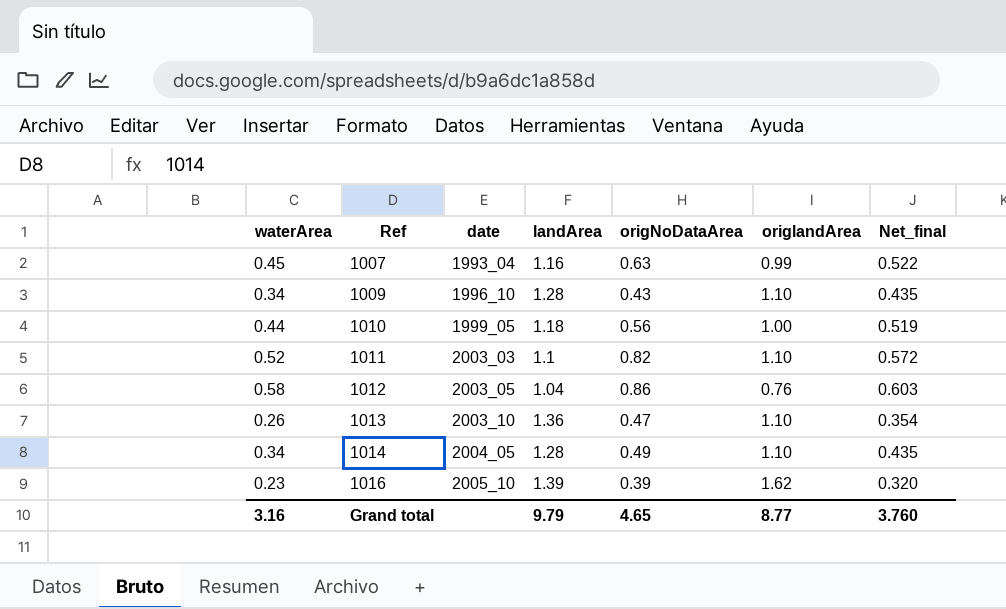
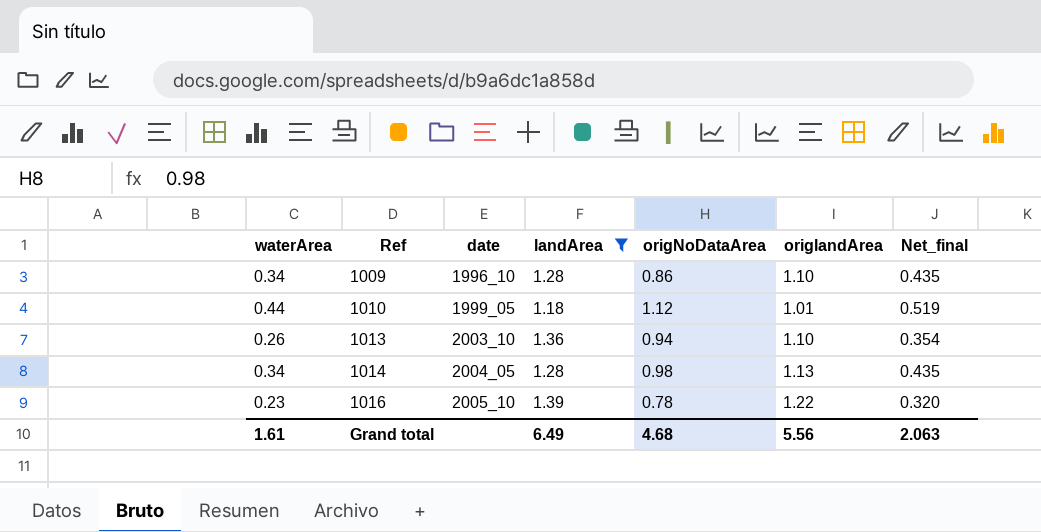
filter: none -> landArea >= 1.18
1009 | origNoDataArea: 0.43 -> 0.86
1010 | origNoDataArea: 0.56 -> 1.12
1010 | origlandArea: 1.00 -> 1.01
1013 | origNoDataArea: 0.47 -> 0.94
1014 | origNoDataArea: 0.49 -> 0.98
1014 | origlandArea: 1.10 -> 1.13
1016 | origNoDataArea: 0.39 -> 0.78
1016 | origlandArea: 1.62 -> 1.22
Grand total | waterArea: 3.16 -> 1.61
Grand total | landArea: 9.79 -> 6.49
Grand total | origNoDataArea: 4.65 -> 4.68
Grand total | origlandArea: 8.77 -> 5.56
Grand total | Net_final: 3.760 -> 2.063

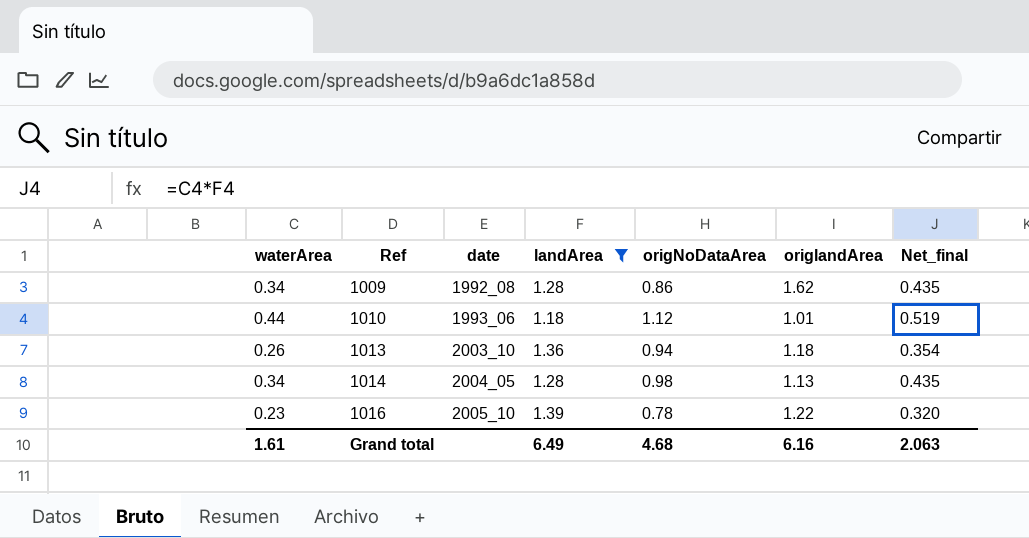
1009 | date: 1996_10 -> 1992_08
1009 | origlandArea: 1.10 -> 1.62
1010 | date: 1999_05 -> 1993_06
1013 | origlandArea: 1.10 -> 1.18
Grand total | origlandArea: 5.56 -> 6.16

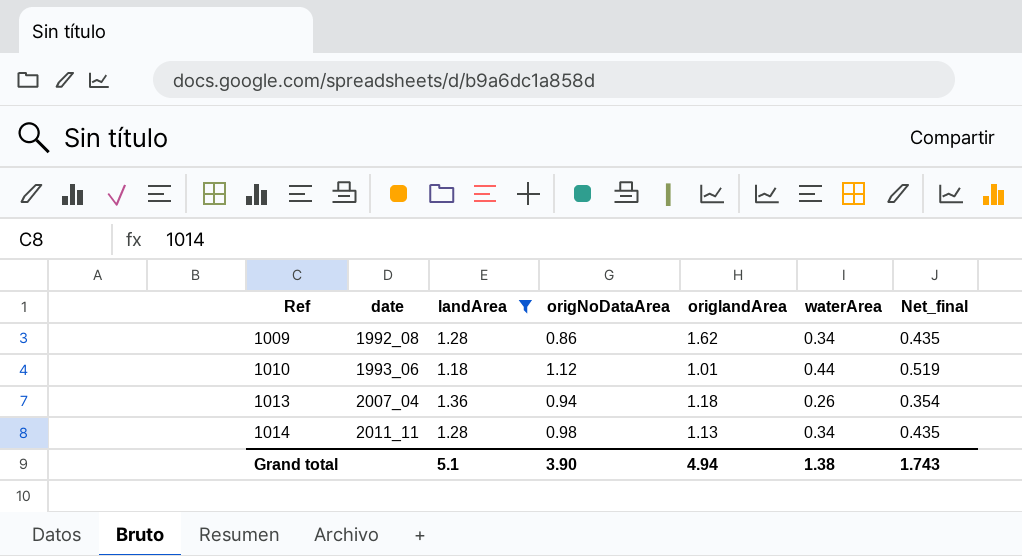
column waterArea | position: 1 -> 6
row 1016: 0.23 | 2005_10 | 1.39 | 0.78 | 1.22 | 0.320 -> none
1013 | date: 2003_10 -> 2007_04
1014 | date: 2004_05 -> 2011_11
Grand total | landArea: 6.49 -> 5.1
Grand total | origNoDataArea: 4.68 -> 3.90
Grand total | origlandArea: 6.16 -> 4.94
Grand total | waterArea: 1.61 -> 1.38
Grand total | Net_final: 2.063 -> 1.743

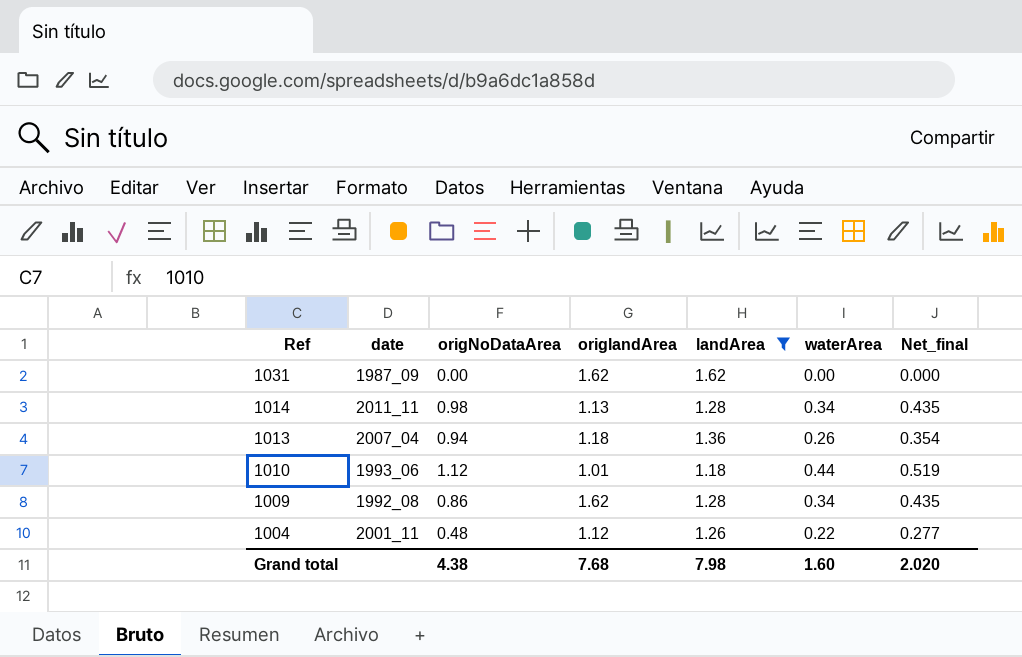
row order: Ref ascending -> Ref descending
column landArea | position: 3 -> 5
row 1031: none -> 1987_09 | 0.00 | 1.62 | 1.62 | 0.00 | 0.000
row 1004: none -> 2001_11 | 0.48 | 1.12 | 1.26 | 0.22 | 0.277
Grand total | origNoDataArea: 3.90 -> 4.38
Grand total | origlandArea: 4.94 -> 7.68
Grand total | landArea: 5.1 -> 7.98
Grand total | waterArea: 1.38 -> 1.60
Grand total | Net_final: 1.743 -> 2.020

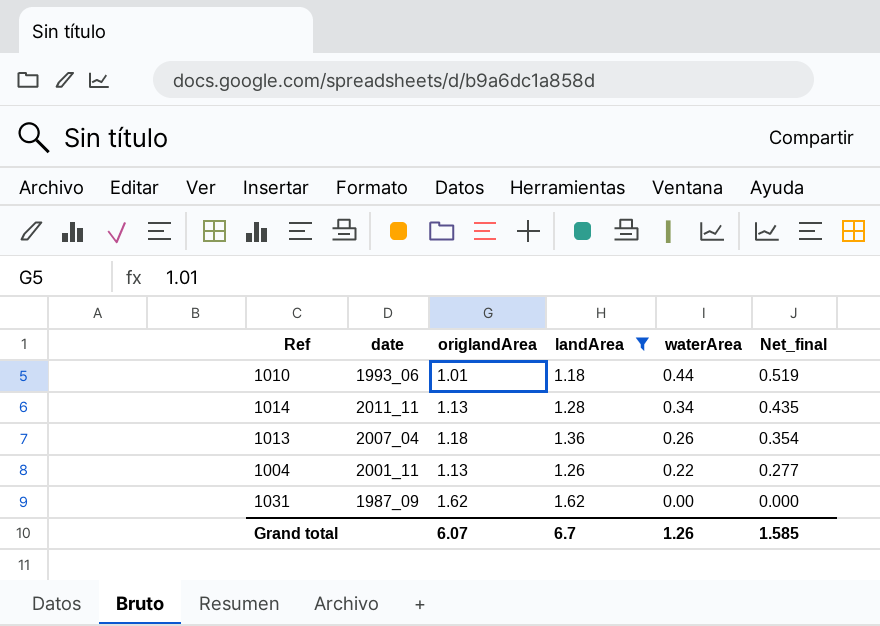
row order: Ref descending -> waterArea descending
column origNoDataArea | position: 3 -> none
row 1009: 1992_08 | 0.86 | 1.62 | 1.28 | 0.34 | 0.435 -> none
1004 | origlandArea: 1.12 -> 1.13
Grand total | origlandArea: 7.68 -> 6.07
Grand total | landArea: 7.98 -> 6.7
Grand total | waterArea: 1.60 -> 1.26
Grand total | Net_final: 2.020 -> 1.585

